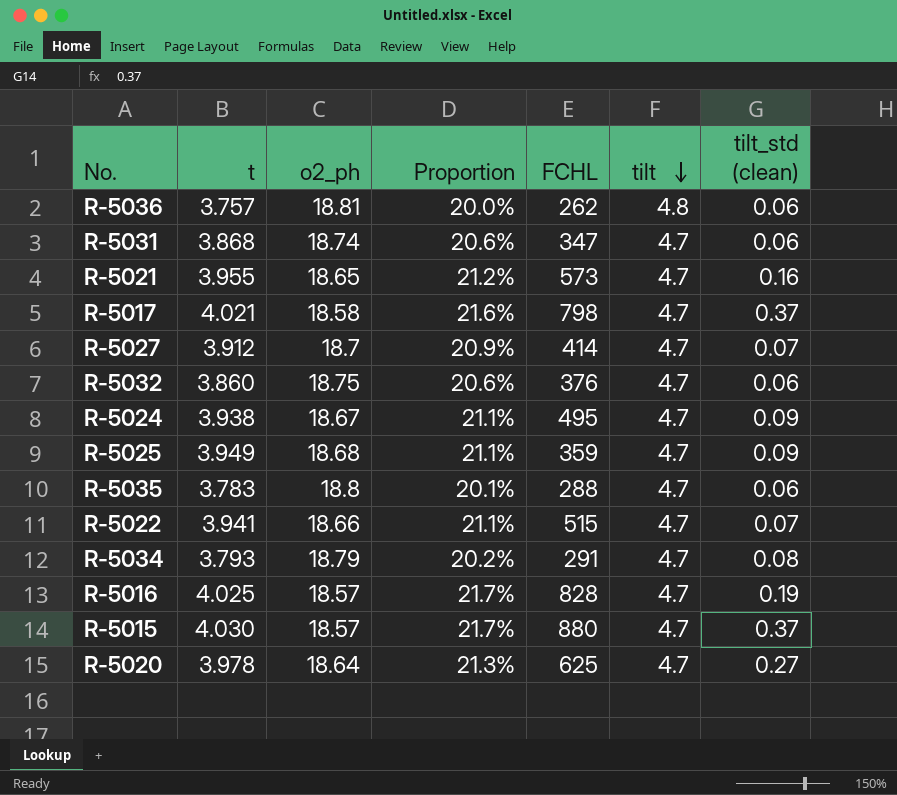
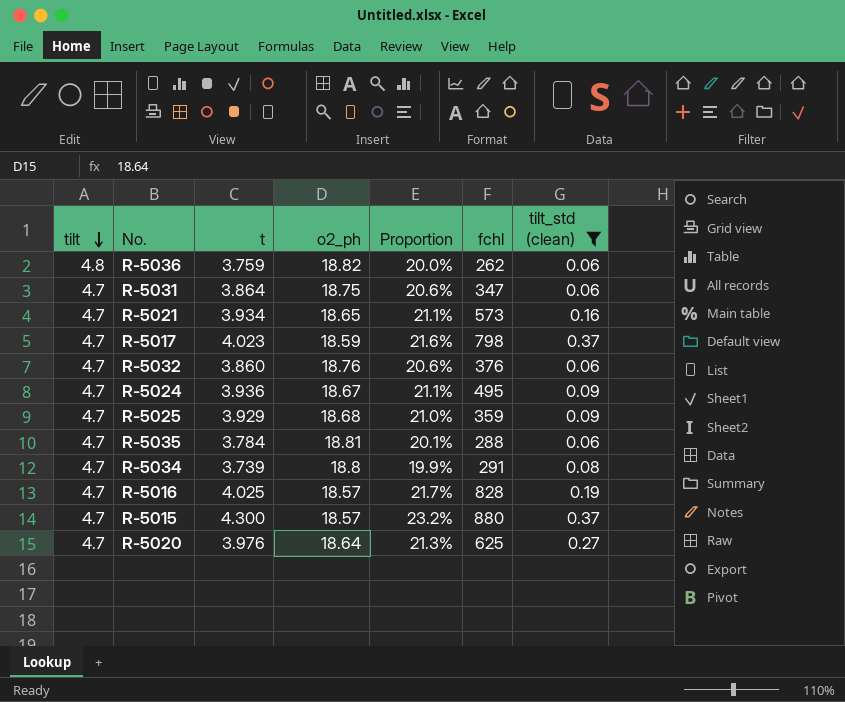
filter: none -> tilt_std (clean) != 0.07
column tilt | position: 6 -> 1
column name: FCHL -> fchl
R-5036 | t: 3.757 -> 3.759
R-5036 | o2_ph: 18.81 -> 18.82
R-5031 | t: 3.868 -> 3.864
R-5031 | o2_ph: 18.74 -> 18.75
R-5021 | t: 3.955 -> 3.934
R-5021 | Proportion: 21.2% -> 21.1%
R-5017 | t: 4.021 -> 4.023
R-5017 | o2_ph: 18.58 -> 18.59
R-5032 | o2_ph: 18.75 -> 18.76
R-5024 | t: 3.938 -> 3.936
R-5025 | t: 3.949 -> 3.929
R-5025 | Proportion: 21.1% -> 21.0%
R-5035 | t: 3.783 -> 3.784
R-5035 | o2_ph: 18.8 -> 18.81
R-5034 | t: 3.793 -> 3.739
R-5034 | o2_ph: 18.79 -> 18.8
R-5034 | Proportion: 20.2% -> 19.9%
R-5015 | t: 4.030 -> 4.300
R-5015 | Proportion: 21.7% -> 23.2%
R-5020 | t: 3.978 -> 3.976

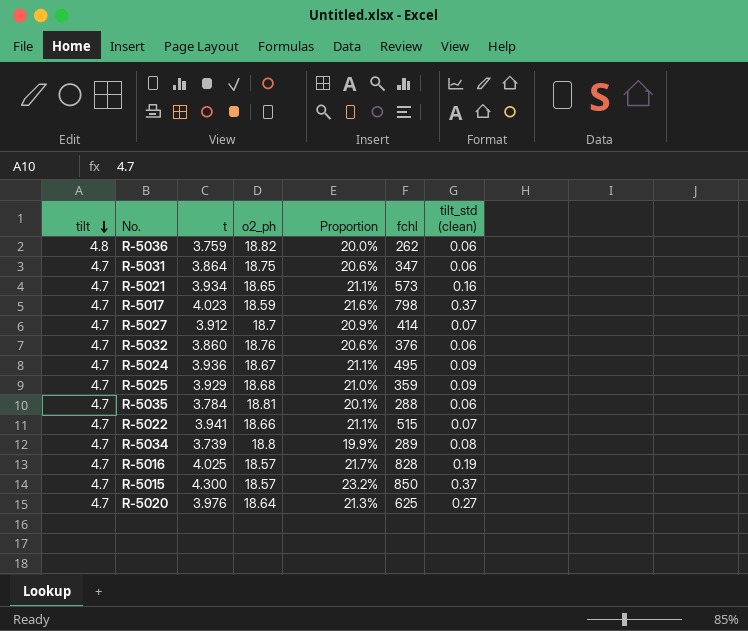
filter: tilt_std (clean) != 0.07 -> none
R-5034 | fchl: 291 -> 289
R-5015 | fchl: 880 -> 850

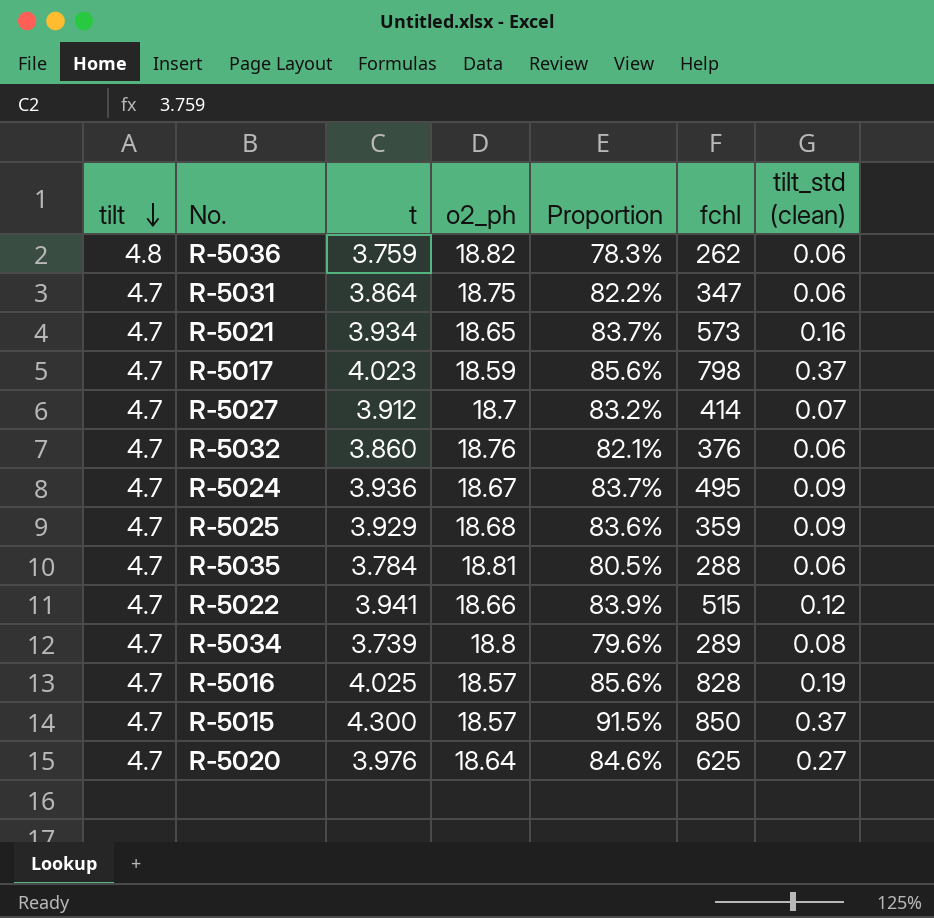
column Proportion | formula: [t] / [o2_ph] -> [t] / [tilt]
R-5022 | tilt_std (clean): 0.07 -> 0.12

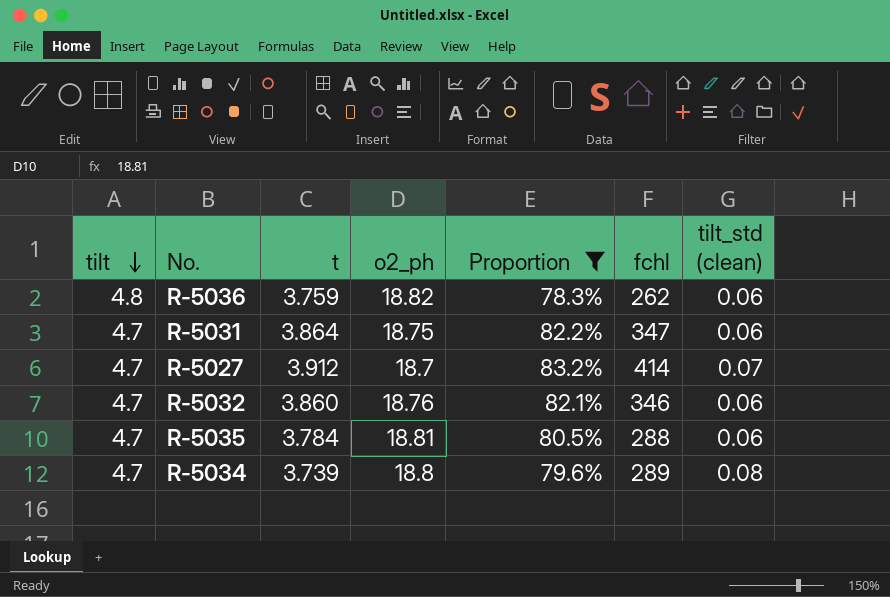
filter: none -> Proportion <= 83.2%
R-5032 | fchl: 376 -> 346

